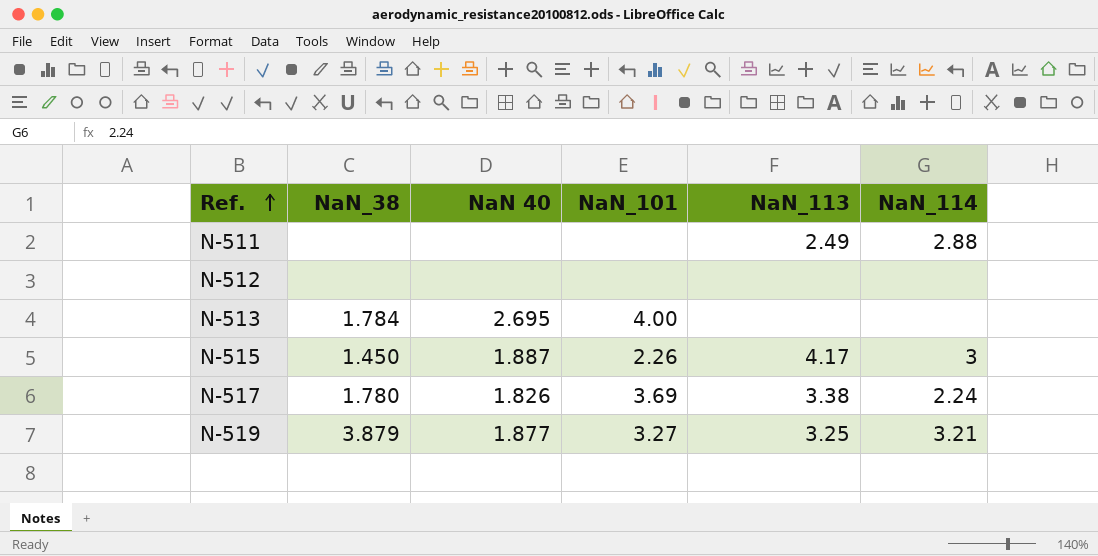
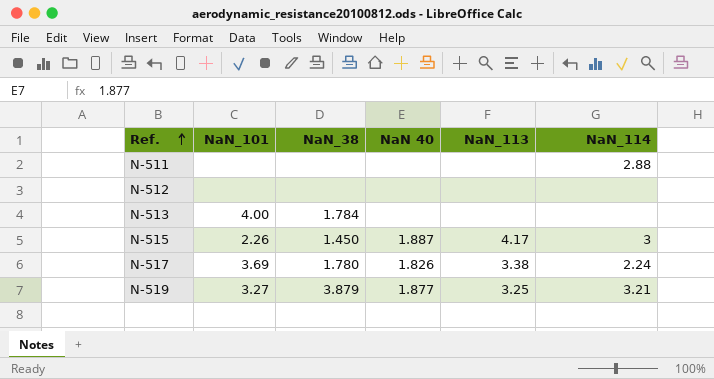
column NaN_101 | position: 4 -> 2
N-511 | NaN_113: 2.49 -> none
N-513 | NaN 40: 2.695 -> none

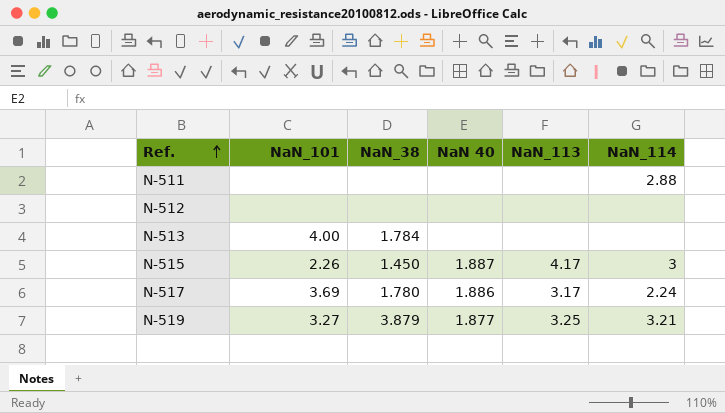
N-517 | NaN 40: 1.826 -> 1.886
N-517 | NaN_113: 3.38 -> 3.17

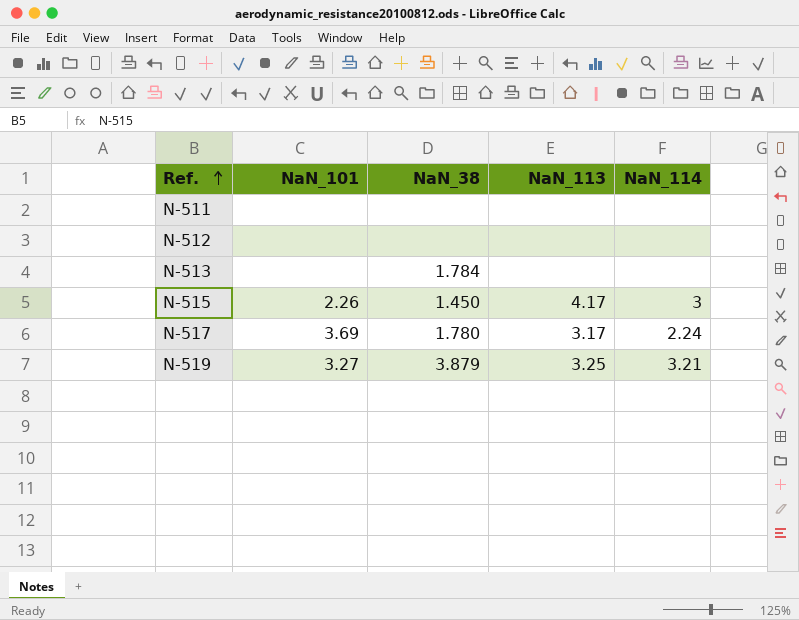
column NaN 40 | position: 4 -> none
N-511 | NaN_114: 2.88 -> none
N-513 | NaN_101: 4.00 -> none

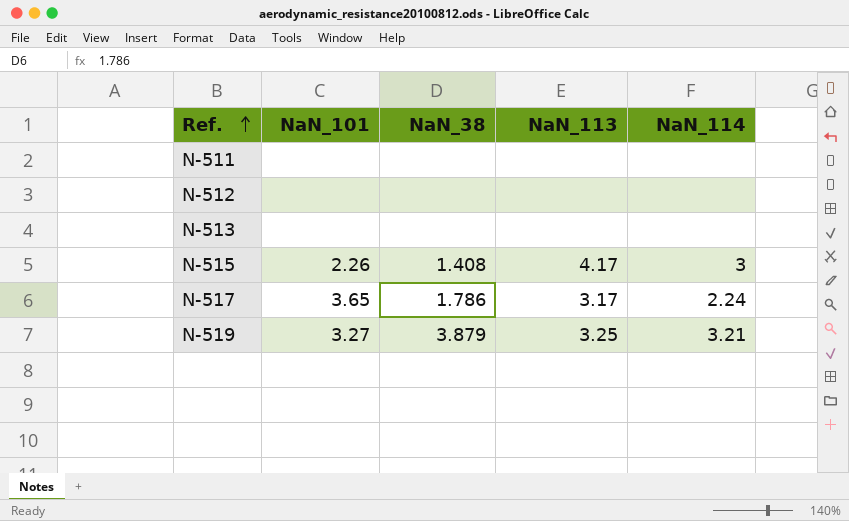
N-513 | NaN_38: 1.784 -> none
N-515 | NaN_38: 1.450 -> 1.408
N-517 | NaN_101: 3.69 -> 3.65
N-517 | NaN_38: 1.780 -> 1.786

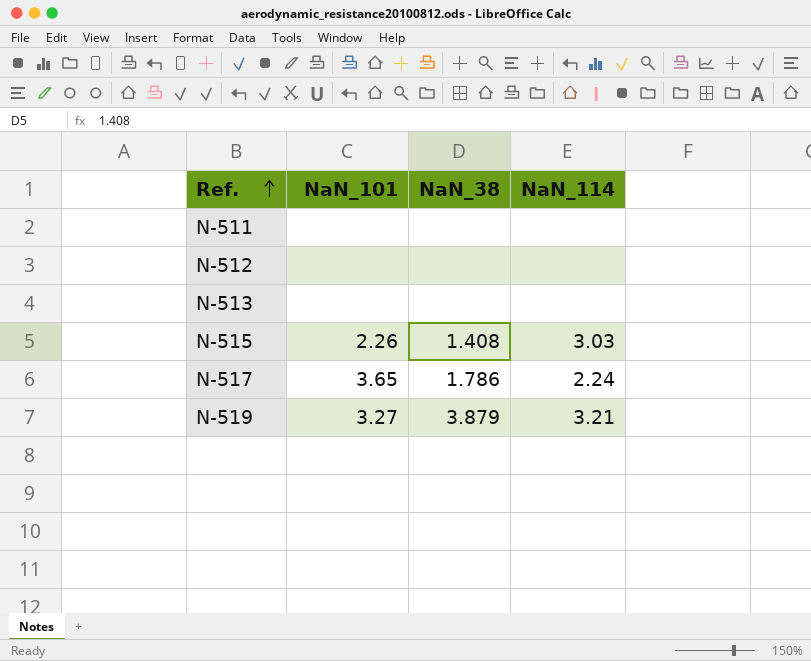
column NaN_113 | position: 4 -> none
N-515 | NaN_114: 3 -> 3.03

